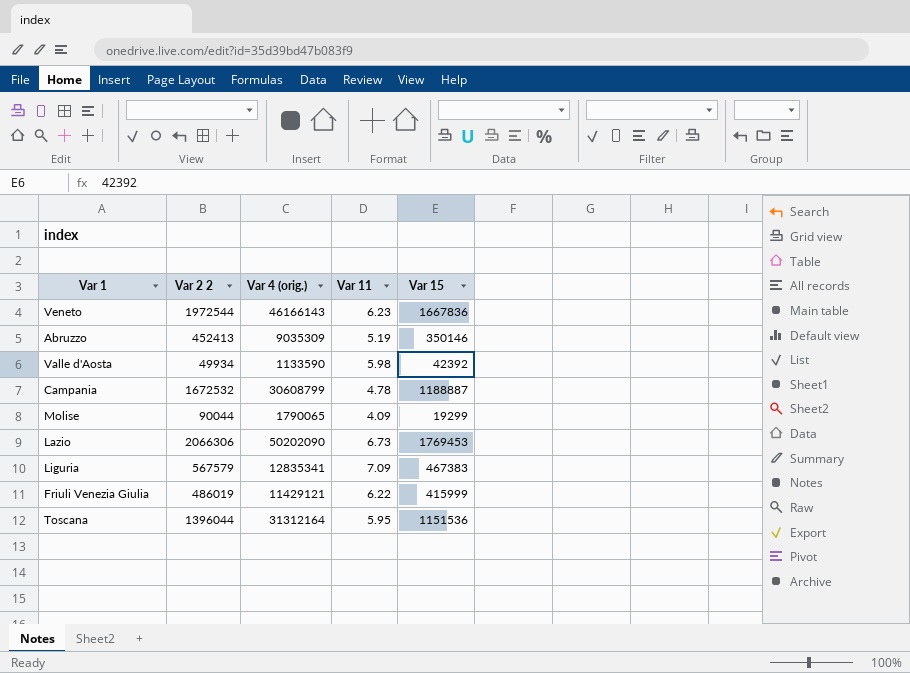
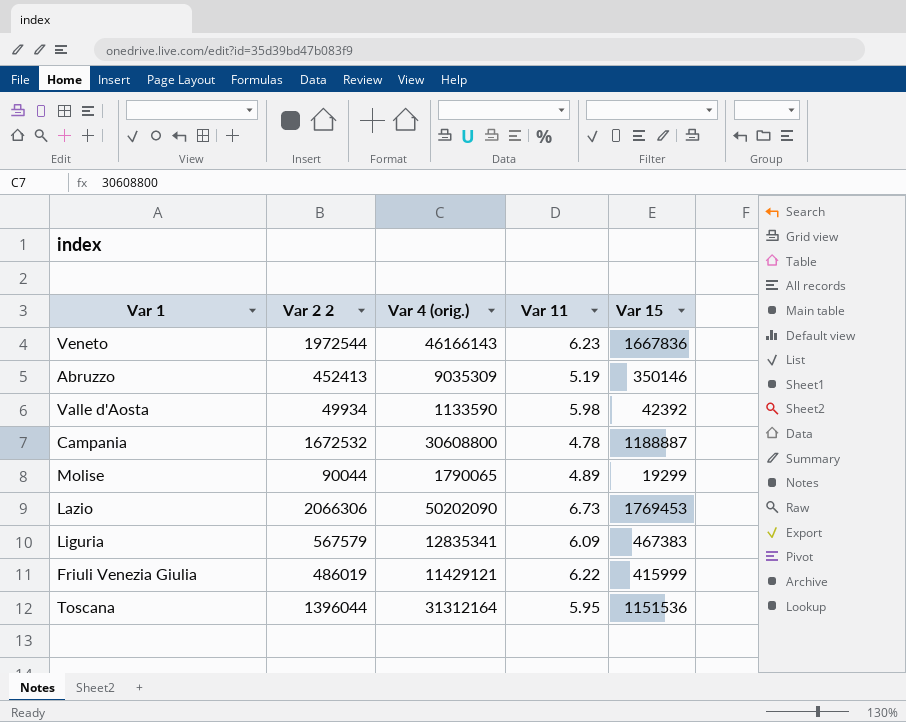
Campania | Var 4 (orig.): 30608799 -> 30608800
Molise | Var 11: 4.09 -> 4.89
Liguria | Var 11: 7.09 -> 6.09

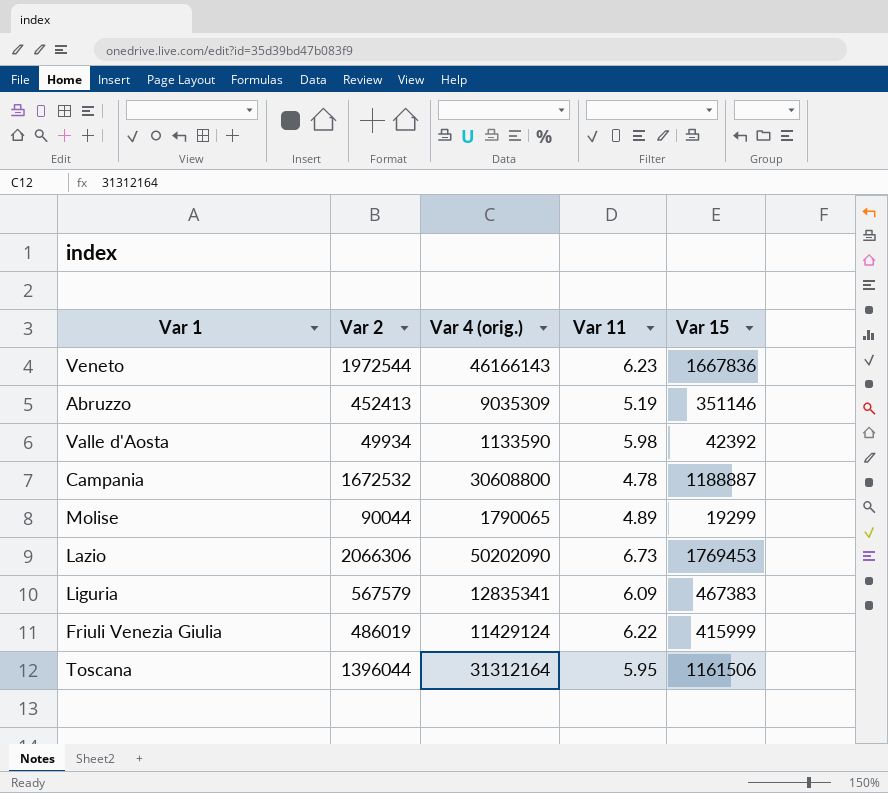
column name: Var 2 2 -> Var 2
Abruzzo | Var 15: 350146 -> 351146
Friuli Venezia Giulia | Var 4 (orig.): 11429121 -> 11429124
Toscana | Var 15: 1151536 -> 1161506

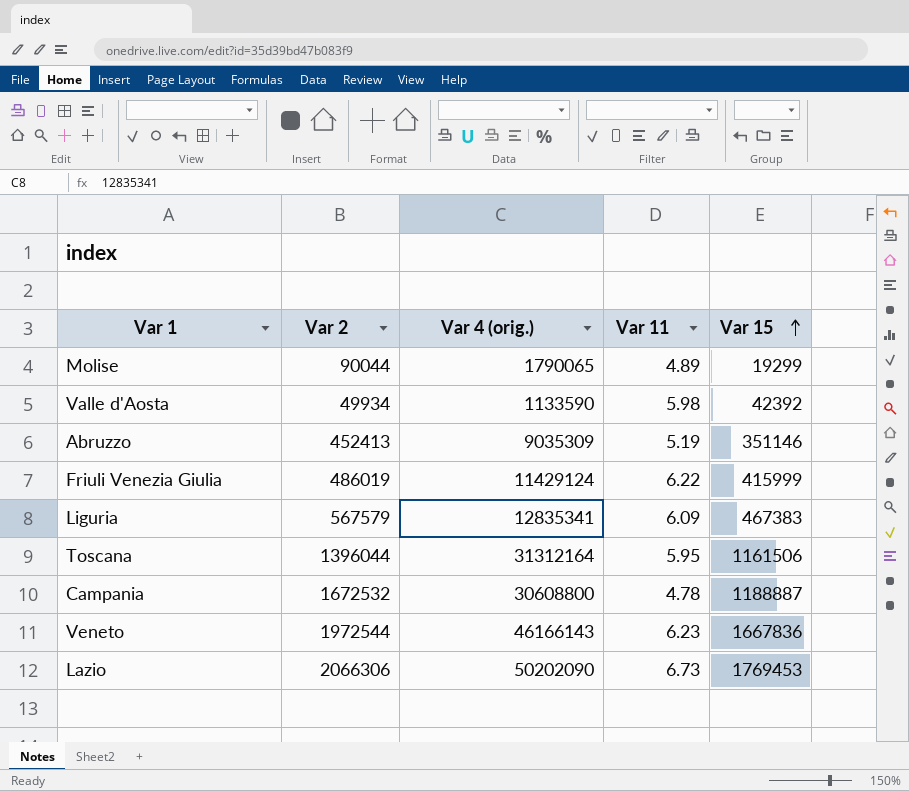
row order: none -> Var 15 ascending

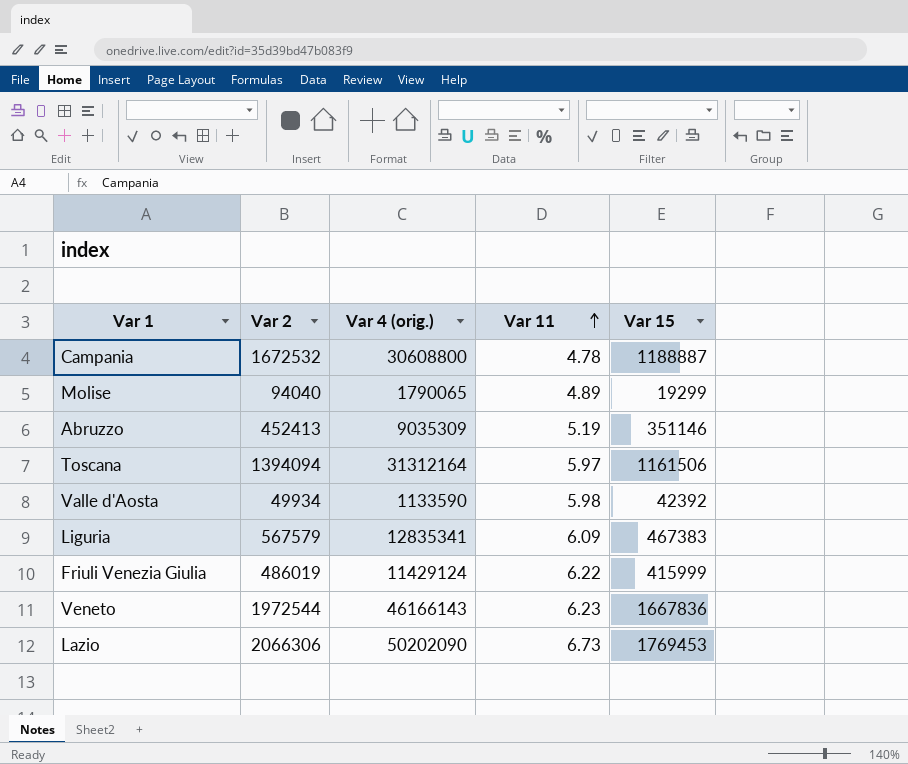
row order: Var 15 ascending -> Var 11 ascending
Molise | Var 2: 90044 -> 94040
Toscana | Var 2: 1396044 -> 1394094
Toscana | Var 11: 5.95 -> 5.97

